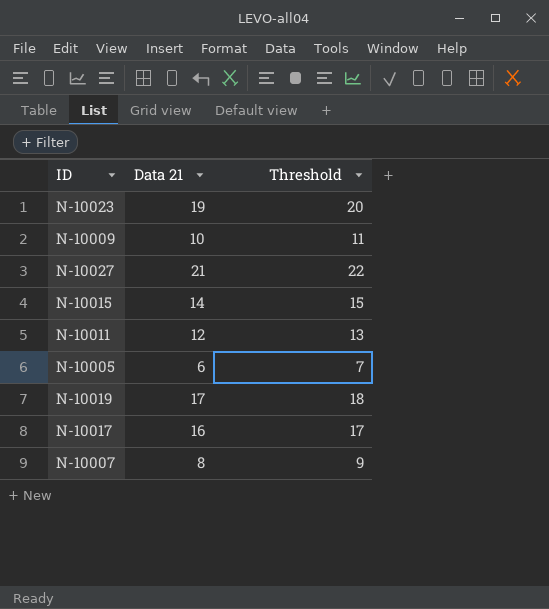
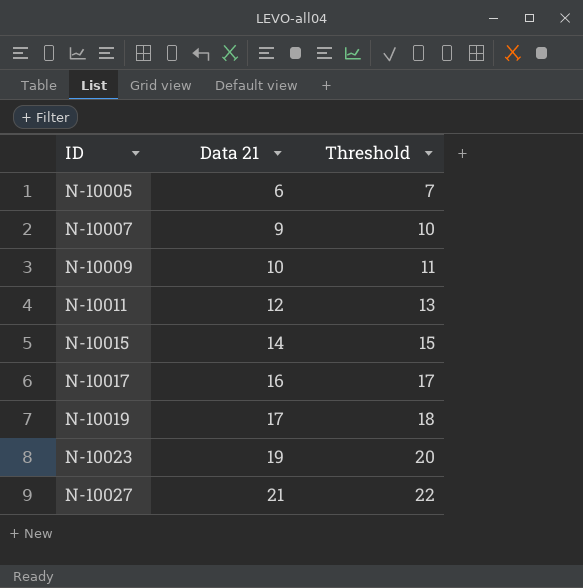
row order: none -> ID ascending
N-10007 | Data 21: 8 -> 9
N-10007 | Threshold: 9 -> 10

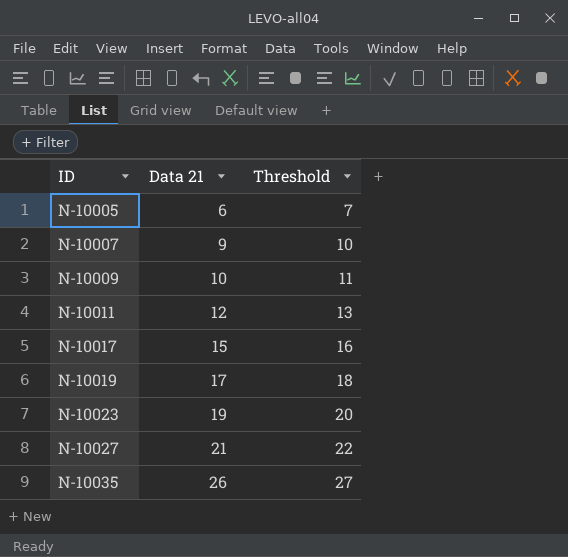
row N-10015: 14 | 15 -> none
N-10017 | Data 21: 16 -> 15
N-10017 | Threshold: 17 -> 16
row N-10035: none -> 26 | 27

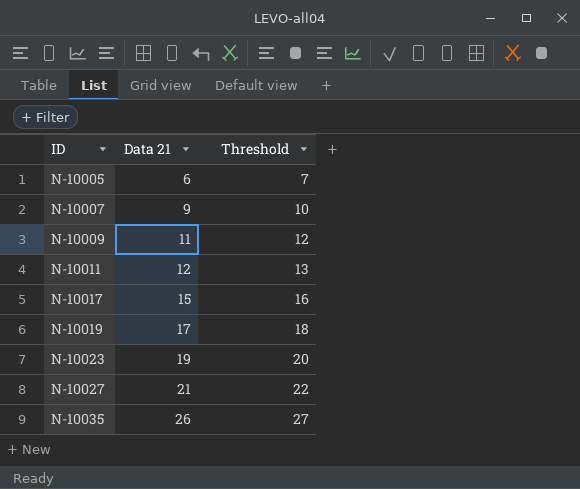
N-10009 | Data 21: 10 -> 11
N-10009 | Threshold: 11 -> 12

